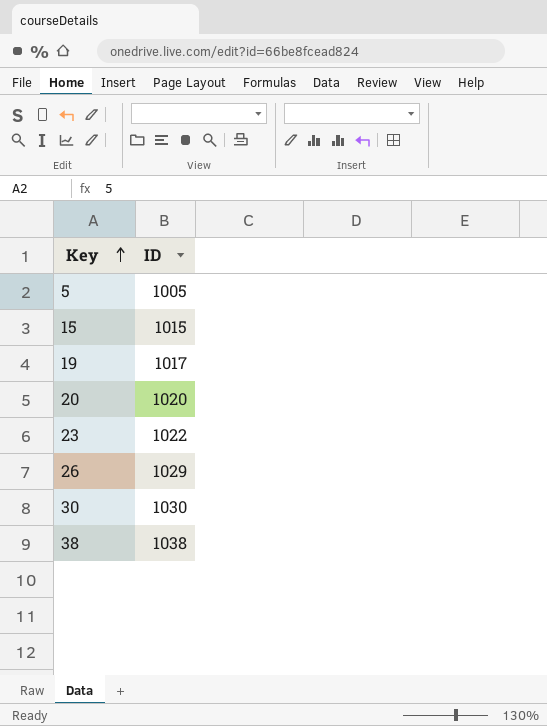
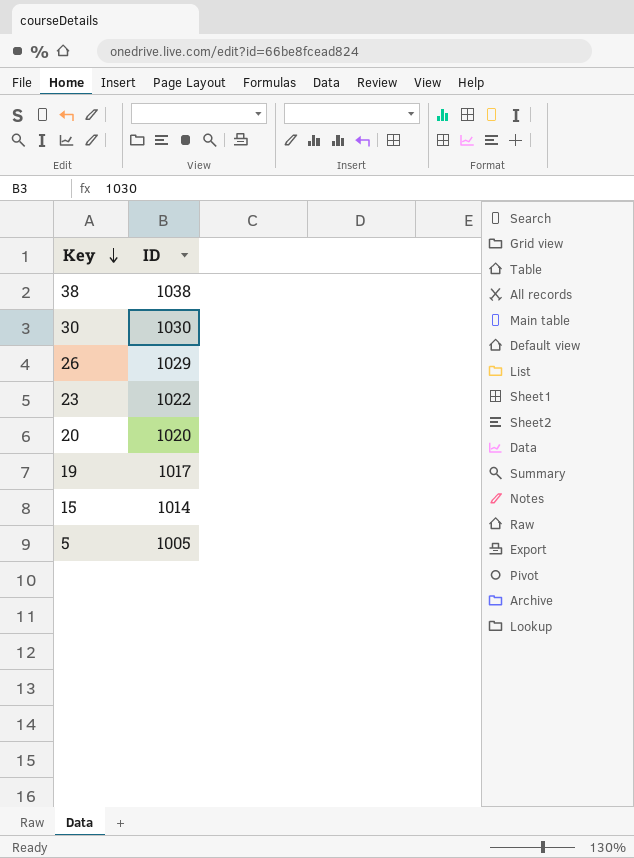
row order: Key ascending -> Key descending
15 | ID: 1015 -> 1014

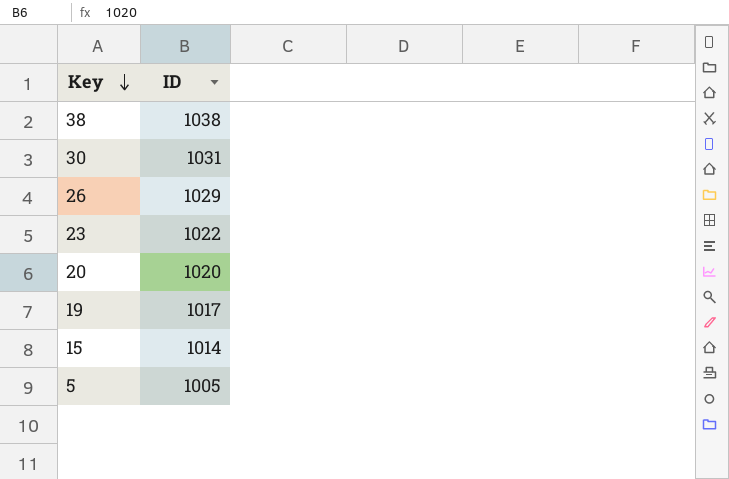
30 | ID: 1030 -> 1031

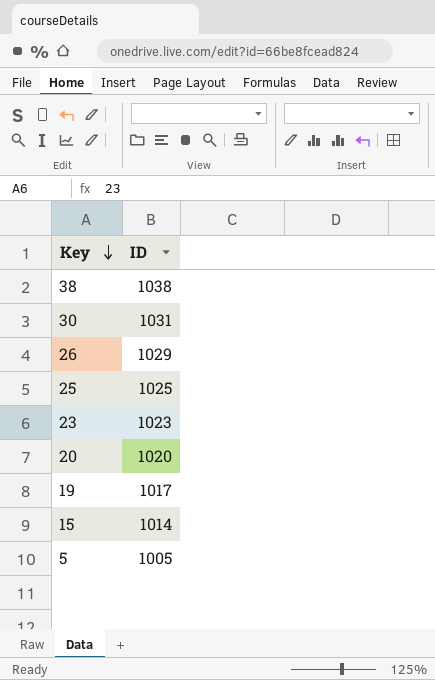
row 25: none -> 1025
23 | ID: 1022 -> 1023

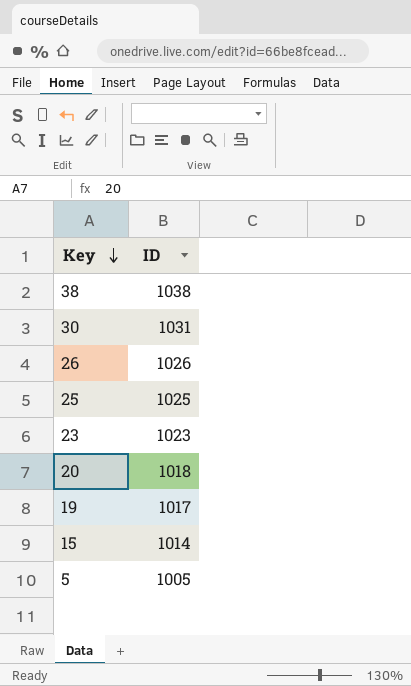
26 | ID: 1029 -> 1026
20 | ID: 1020 -> 1018

